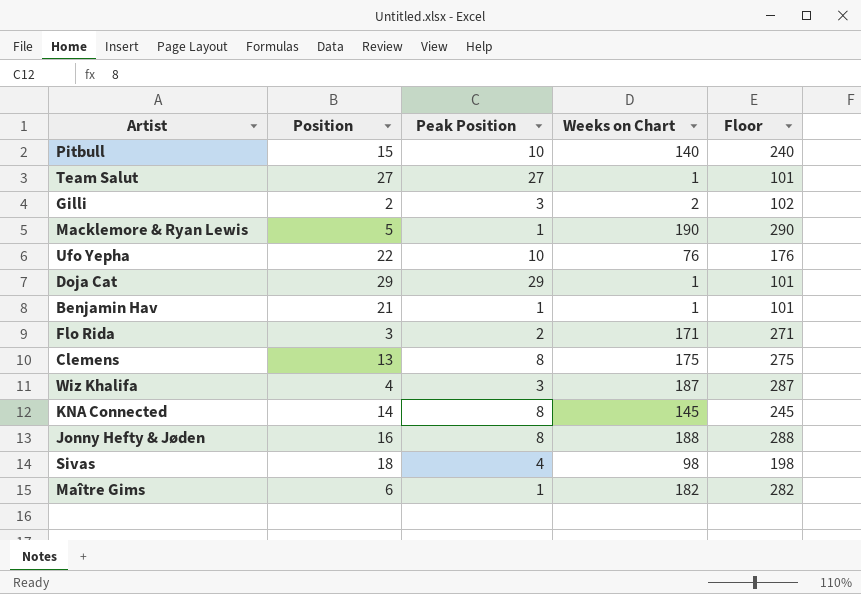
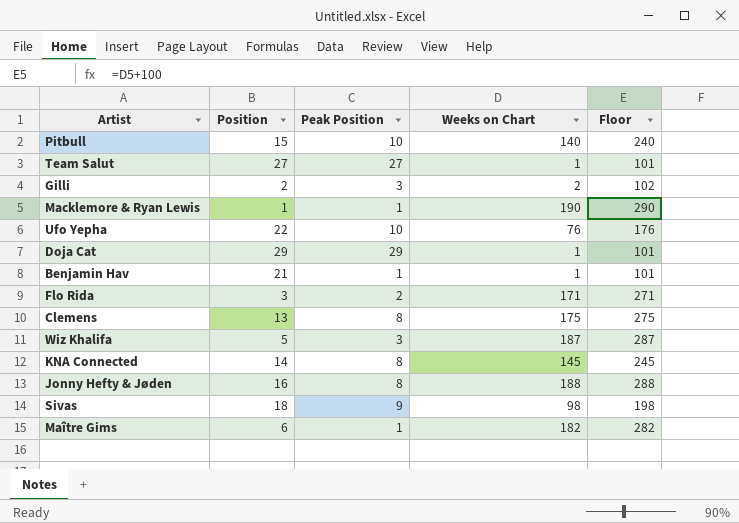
Macklemore & Ryan Lewis | Position: 5 -> 1
Wiz Khalifa | Position: 4 -> 5
Sivas | Peak Position: 4 -> 9

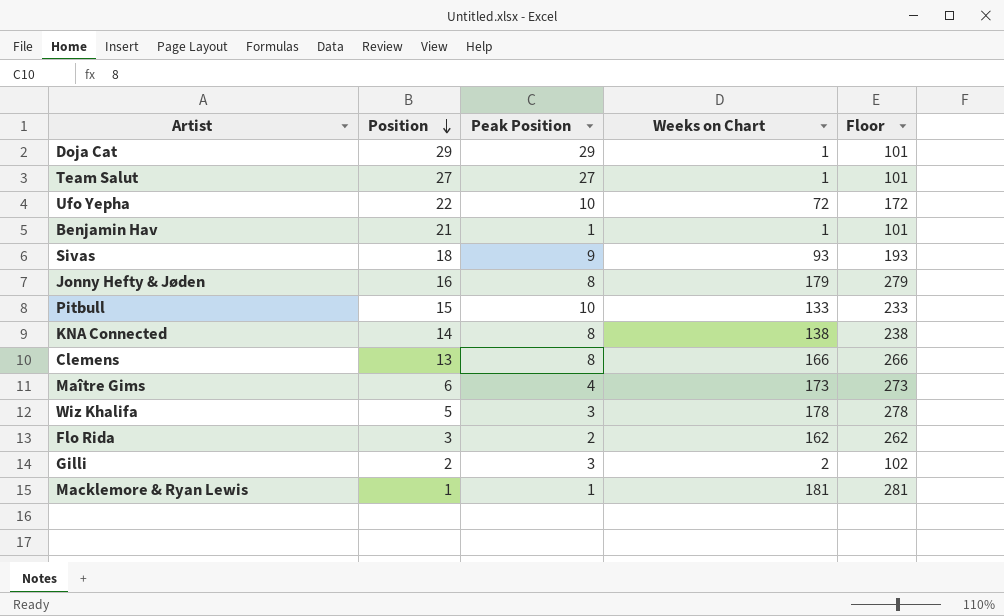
row order: none -> Position descending
Ufo Yepha | Weeks on Chart: 76 -> 72
Ufo Yepha | Floor: 176 -> 172
Sivas | Weeks on Chart: 98 -> 93
Sivas | Floor: 198 -> 193
Jonny Hefty & Jøden | Weeks on Chart: 188 -> 179
Jonny Hefty & Jøden | Floor: 288 -> 279
Pitbull | Weeks on Chart: 140 -> 133
Pitbull | Floor: 240 -> 233
KNA Connected | Weeks on Chart: 145 -> 138
KNA Connected | Floor: 245 -> 238
Clemens | Weeks on Chart: 175 -> 166
Clemens | Floor: 275 -> 266
Maître Gims | Peak Position: 1 -> 4
Maître Gims | Weeks on Chart: 182 -> 173
Maître Gims | Floor: 282 -> 273
Wiz Khalifa | Weeks on Chart: 187 -> 178
Wiz Khalifa | Floor: 287 -> 278
Flo Rida | Weeks on Chart: 171 -> 162
Flo Rida | Floor: 271 -> 262
Macklemore & Ryan Lewis | Weeks on Chart: 190 -> 181
Macklemore & Ryan Lewis | Floor: 290 -> 281

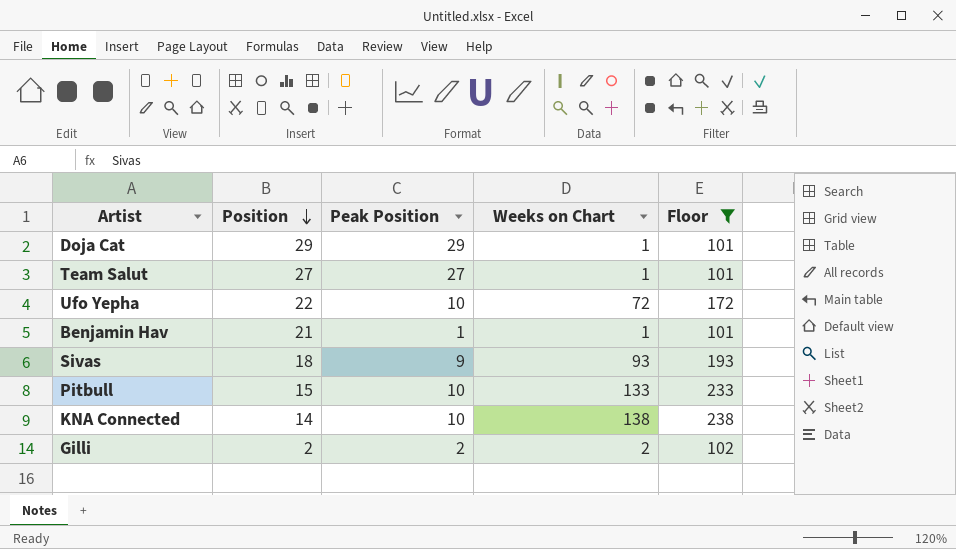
filter: none -> Floor <= 238
KNA Connected | Peak Position: 8 -> 10
Gilli | Peak Position: 3 -> 2

